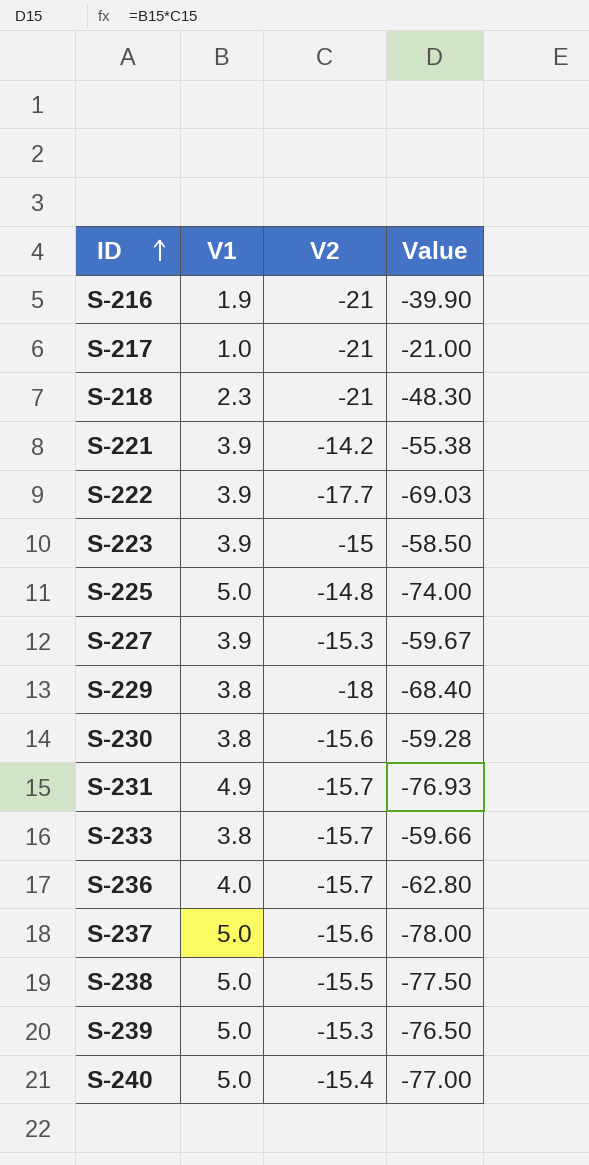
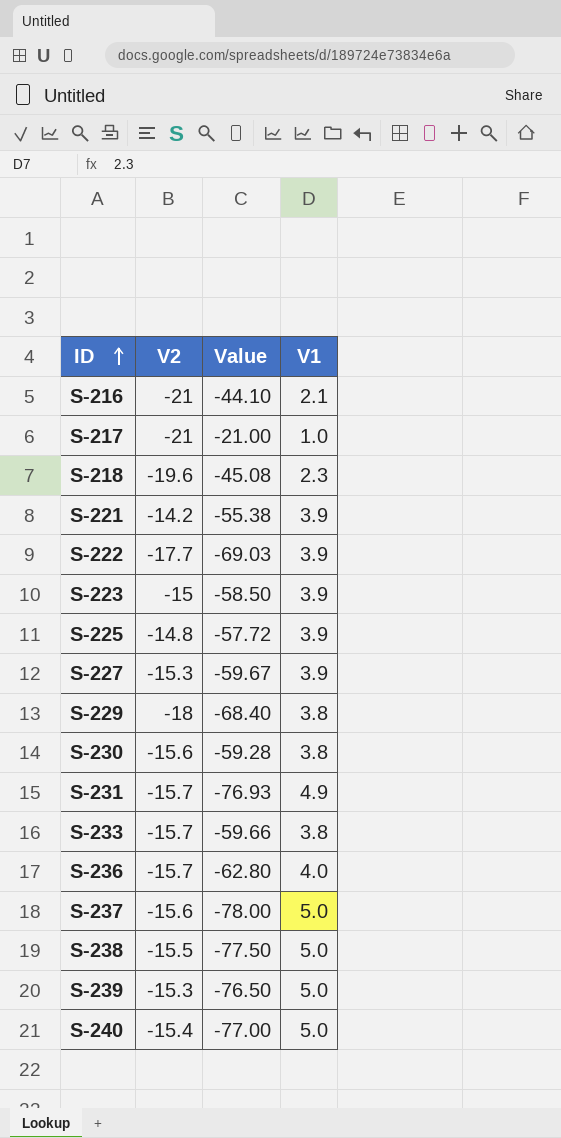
column V1 | position: 2 -> 4
S-216 | Value: -39.90 -> -44.10
S-216 | V1: 1.9 -> 2.1
S-218 | V2: -21 -> -19.6
S-218 | Value: -48.30 -> -45.08
S-225 | Value: -74.00 -> -57.72
S-225 | V1: 5.0 -> 3.9

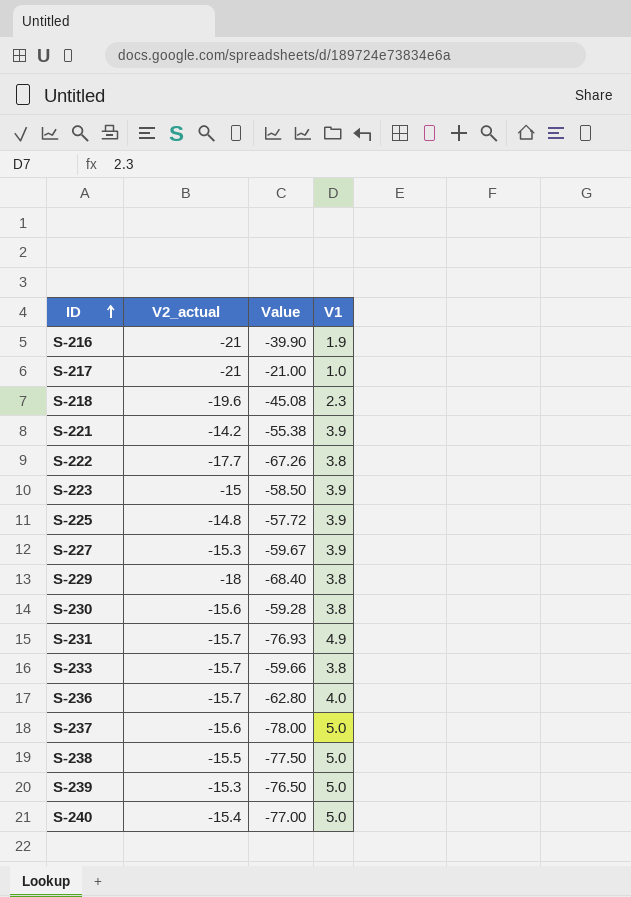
column name: V2 -> V2_actual
S-216 | Value: -44.10 -> -39.90
S-216 | V1: 2.1 -> 1.9
S-222 | Value: -69.03 -> -67.26
S-222 | V1: 3.9 -> 3.8

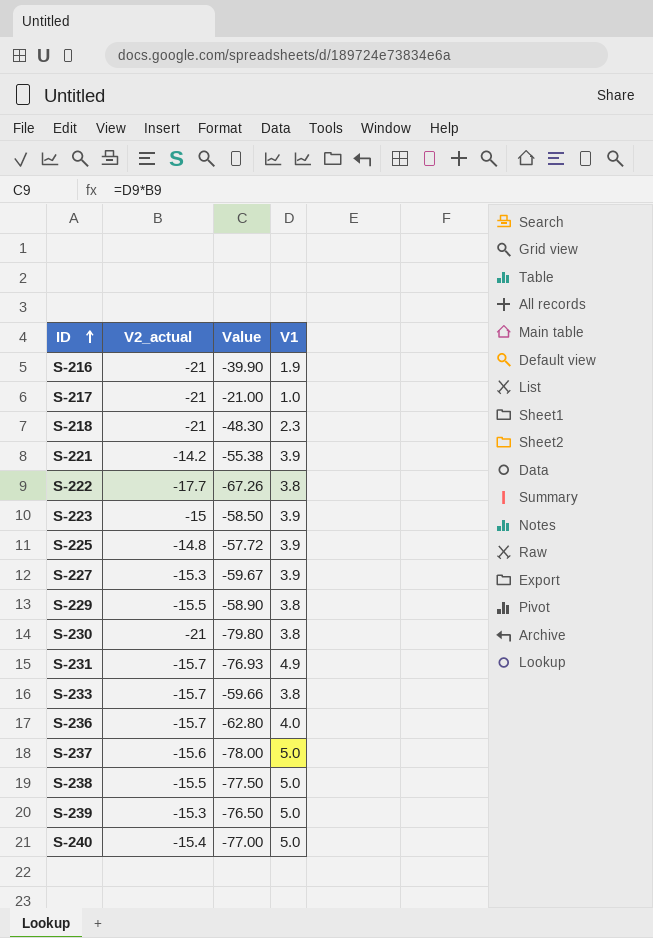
S-218 | V2_actual: -19.6 -> -21
S-218 | Value: -45.08 -> -48.30
S-229 | V2_actual: -18 -> -15.5
S-229 | Value: -68.40 -> -58.90
S-230 | V2_actual: -15.6 -> -21
S-230 | Value: -59.28 -> -79.80

